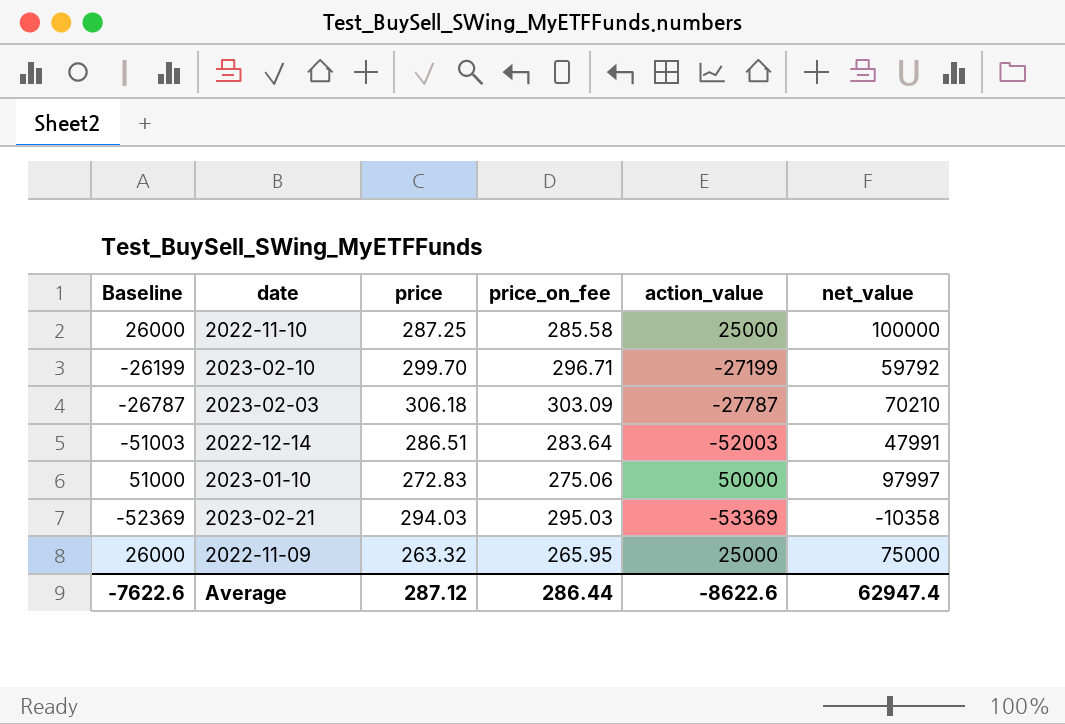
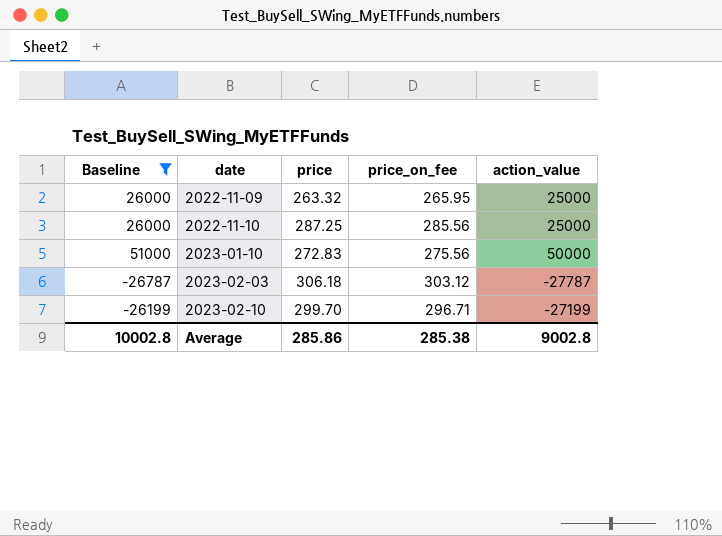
filter: none -> Baseline >= -26787
row order: none -> date ascending
column net_value | position: 6 -> none
2022-11-10 | price_on_fee: 285.58 -> 285.56
2023-01-10 | price_on_fee: 275.06 -> 275.56
2023-02-03 | price_on_fee: 303.09 -> 303.12
Average | Baseline: -7622.6 -> 10002.8
Average | price: 287.12 -> 285.86
Average | price_on_fee: 286.44 -> 285.38
Average | action_value: -8622.6 -> 9002.8

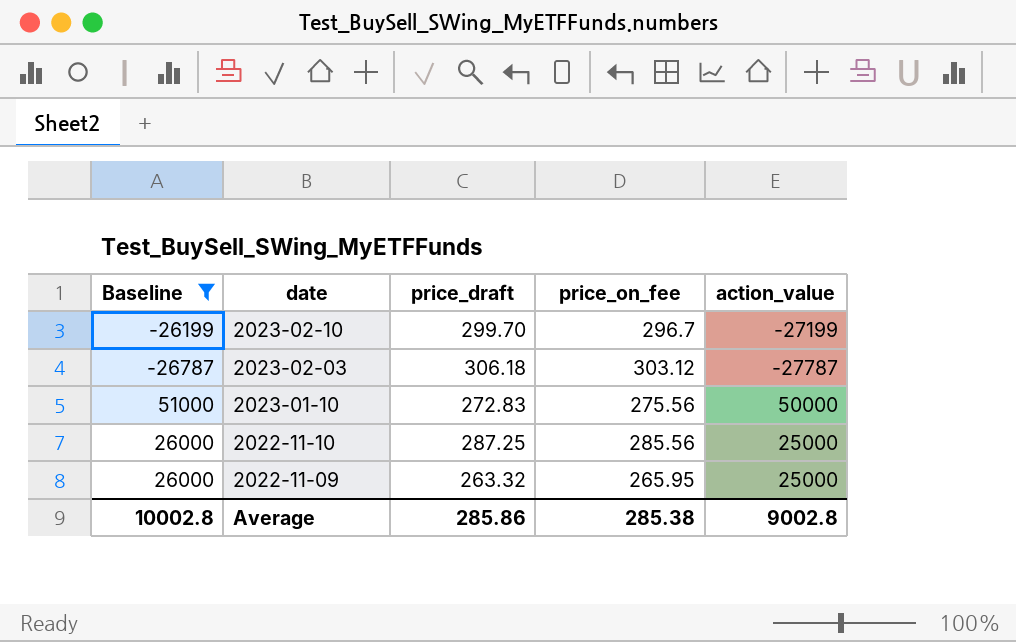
row order: date ascending -> date descending
column name: price -> price_draft
2023-02-10 | price_on_fee: 296.71 -> 296.7

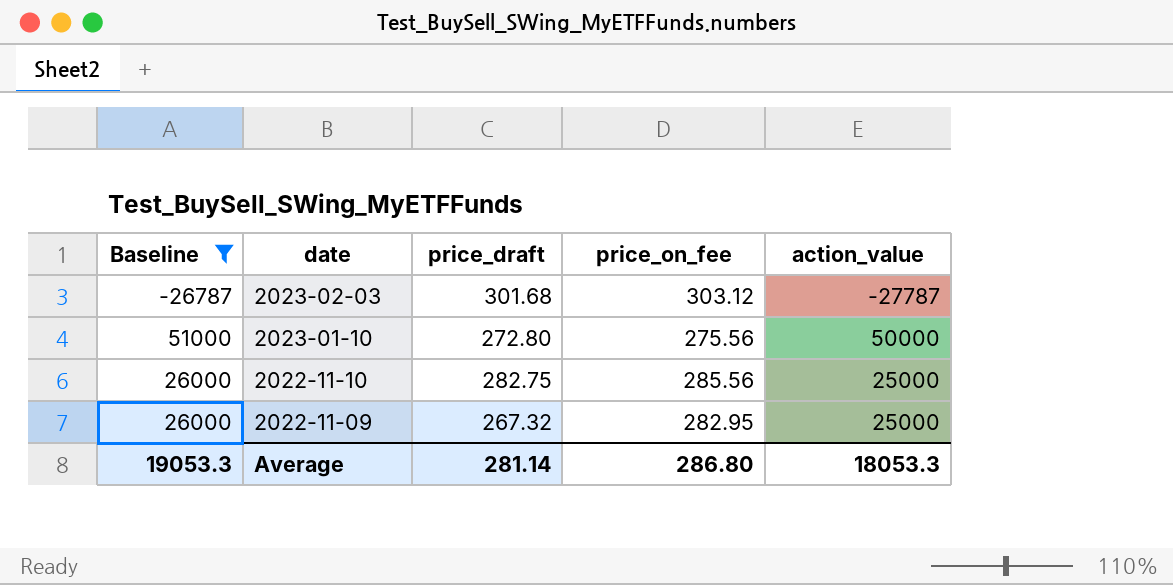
row 2023-02-10: -26199 | 299.70 | 296.7 | -27199 -> none
2023-02-03 | price_draft: 306.18 -> 301.68
2023-01-10 | price_draft: 272.83 -> 272.80
2022-11-10 | price_draft: 287.25 -> 282.75
2022-11-09 | price_draft: 263.32 -> 267.32
2022-11-09 | price_on_fee: 265.95 -> 282.95
Average | Baseline: 10002.8 -> 19053.3
Average | price_draft: 285.86 -> 281.14
Average | price_on_fee: 285.38 -> 286.80
Average | action_value: 9002.8 -> 18053.3

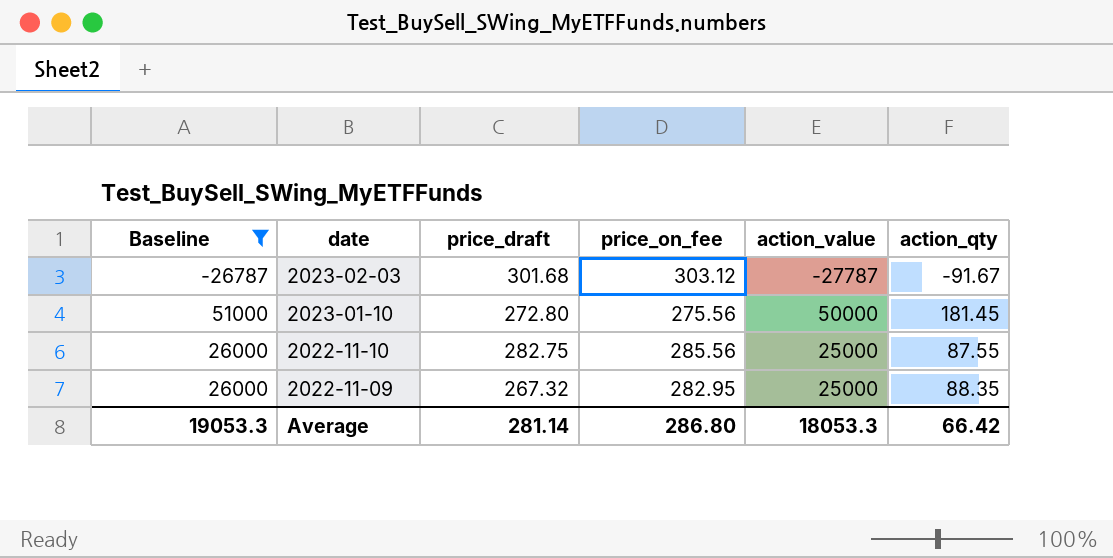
column action_qty | formula: none -> [action_value] / [price_on_fee]

